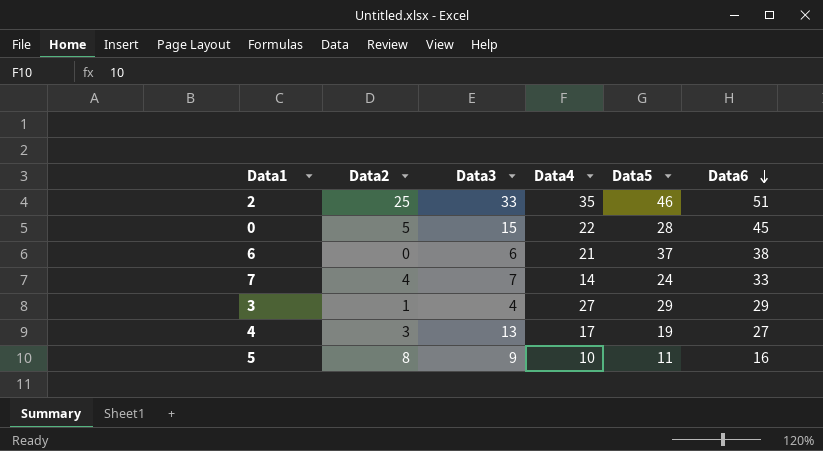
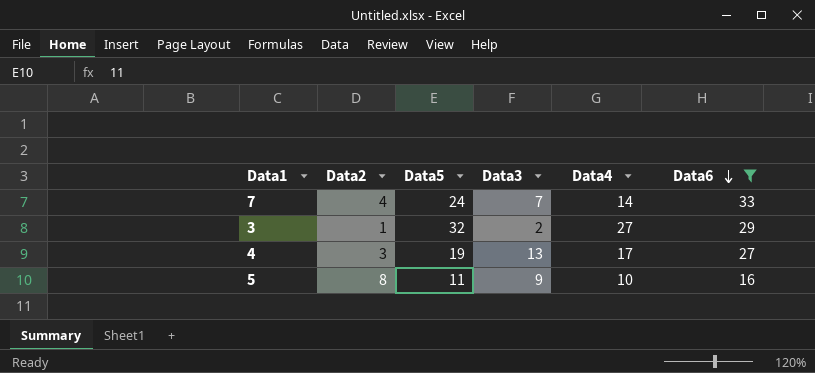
filter: none -> Data6 <= 33
column Data5 | position: 5 -> 3
3 | Data5: 29 -> 32
3 | Data3: 4 -> 2

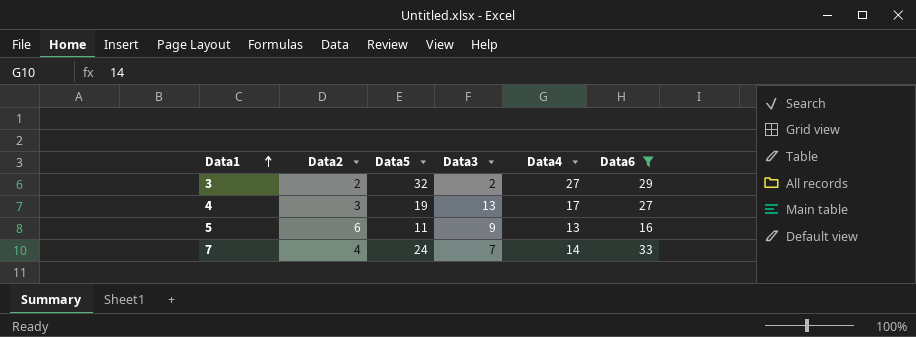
row order: Data6 descending -> Data1 ascending
3 | Data2: 1 -> 2
5 | Data2: 8 -> 6
5 | Data4: 10 -> 13

